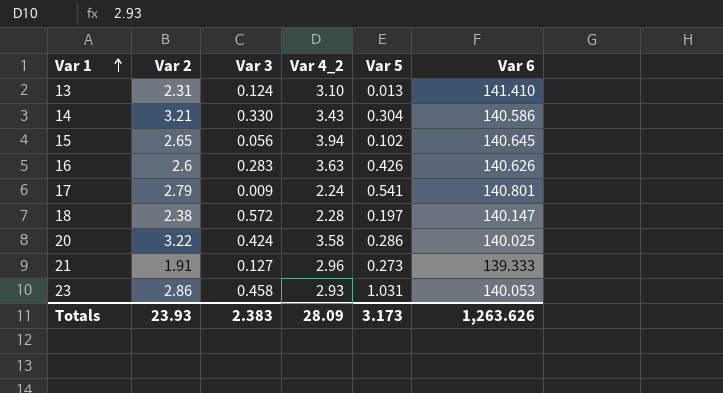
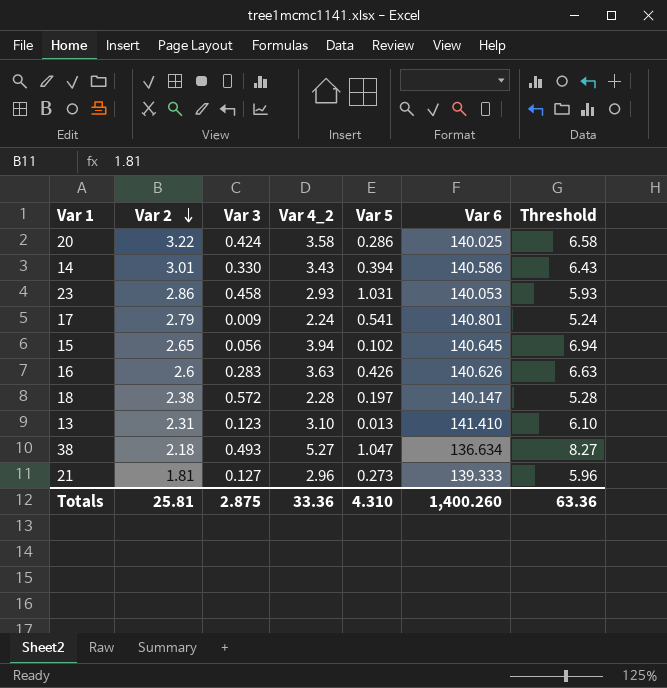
row order: Var 1 ascending -> Var 2 descending
column Threshold | formula: none -> [Var 4_2] + 3
14 | Var 2: 3.21 -> 3.01
14 | Var 5: 0.304 -> 0.394
13 | Var 3: 0.124 -> 0.123
row 38: none -> 2.18 | 0.493 | 5.27 | 1.047 | 136.634 | 8.27
21 | Var 2: 1.91 -> 1.81
Totals | Var 2: 23.93 -> 25.81
Totals | Var 3: 2.383 -> 2.875
Totals | Var 4_2: 28.09 -> 33.36
Totals | Var 5: 3.173 -> 4.310
Totals | Var 6: 1,263.626 -> 1,400.260

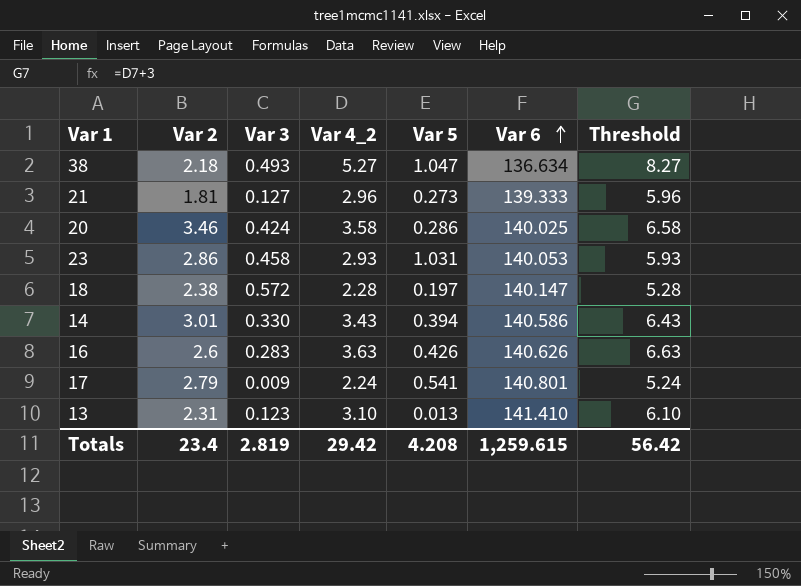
row order: Var 2 descending -> Var 6 ascending
row 15: 2.65 | 0.056 | 3.94 | 0.102 | 140.645 | 6.94 -> none
20 | Var 2: 3.22 -> 3.46
Totals | Var 2: 25.81 -> 23.4
Totals | Var 3: 2.875 -> 2.819
Totals | Var 4_2: 33.36 -> 29.42
Totals | Var 5: 4.310 -> 4.208
Totals | Var 6: 1,400.260 -> 1,259.615
Totals | Threshold: 63.36 -> 56.42

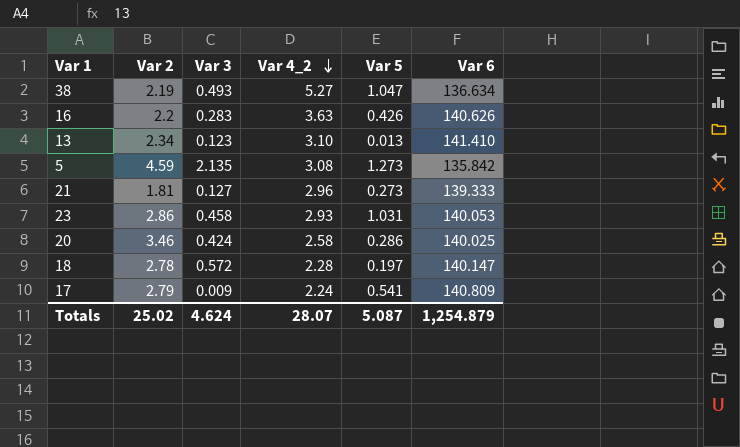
row order: Var 6 ascending -> Var 4_2 descending
column Threshold | formula: [Var 4_2] + 3 -> none
row 14: 3.01 | 0.330 | 3.43 | 0.394 | 140.586 | 6.43 -> none
38 | Var 2: 2.18 -> 2.19
16 | Var 2: 2.6 -> 2.2
13 | Var 2: 2.31 -> 2.34
row 5: none -> 4.59 | 2.135 | 3.08 | 1.273 | 135.842
20 | Var 4_2: 3.58 -> 2.58
18 | Var 2: 2.38 -> 2.78
17 | Var 6: 140.801 -> 140.809
Totals | Var 2: 23.4 -> 25.02
Totals | Var 3: 2.819 -> 4.624
Totals | Var 4_2: 29.42 -> 28.07
Totals | Var 5: 4.208 -> 5.087
Totals | Var 6: 1,259.615 -> 1,254.879

